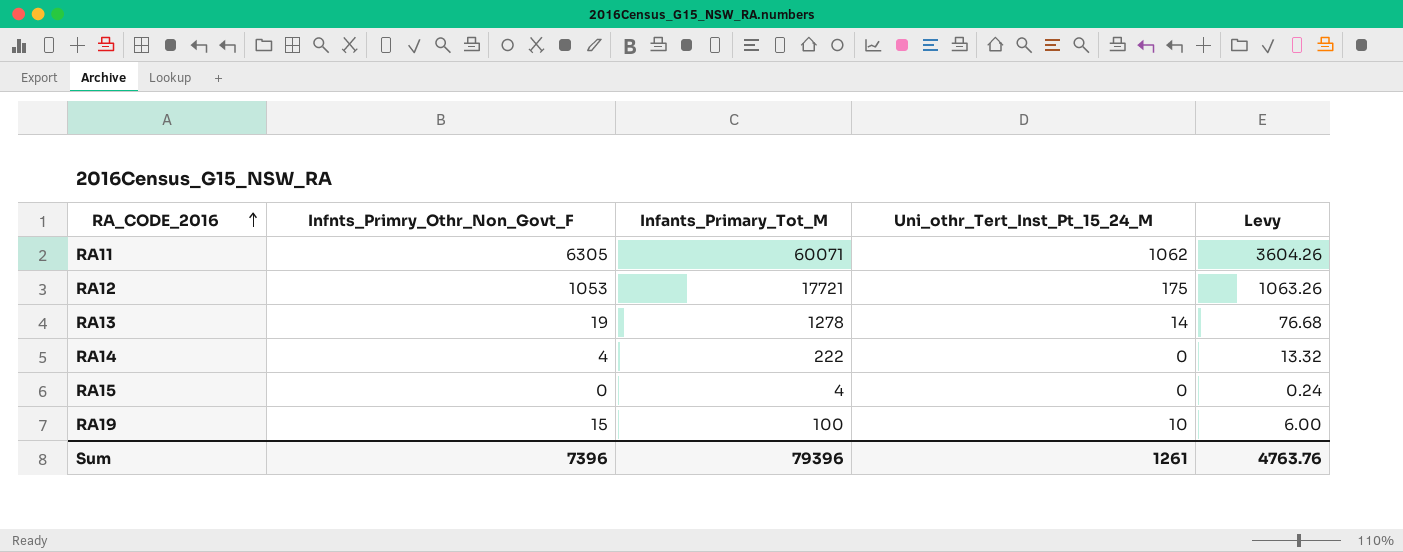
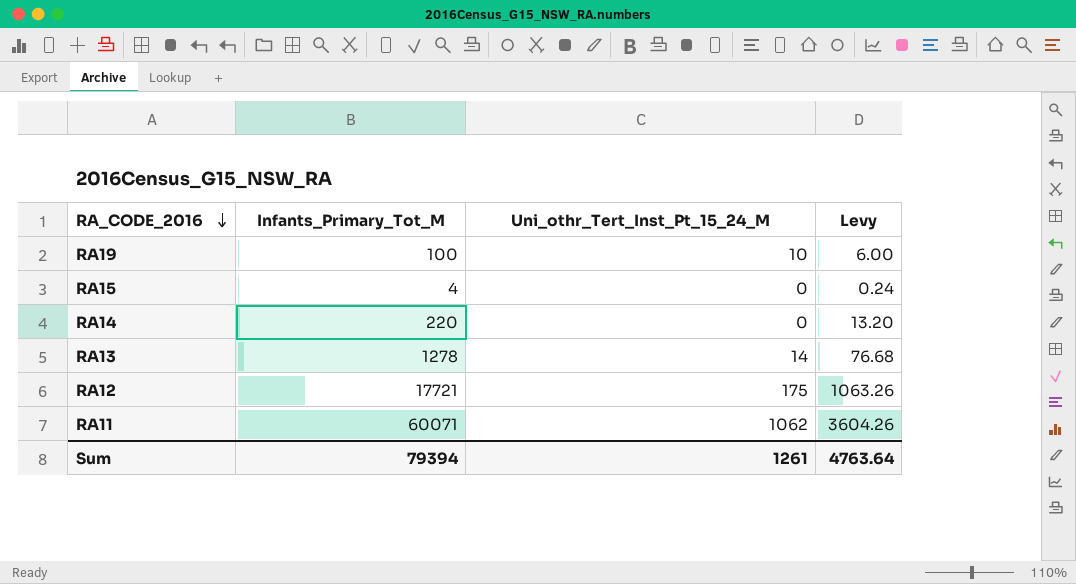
row order: RA_CODE_2016 ascending -> RA_CODE_2016 descending
column Infnts_Primry_Othr_Non_Govt_F | position: 2 -> none
RA14 | Infants_Primary_Tot_M: 222 -> 220
RA14 | Levy: 13.32 -> 13.20
Sum | Infants_Primary_Tot_M: 79396 -> 79394
Sum | Levy: 4763.76 -> 4763.64

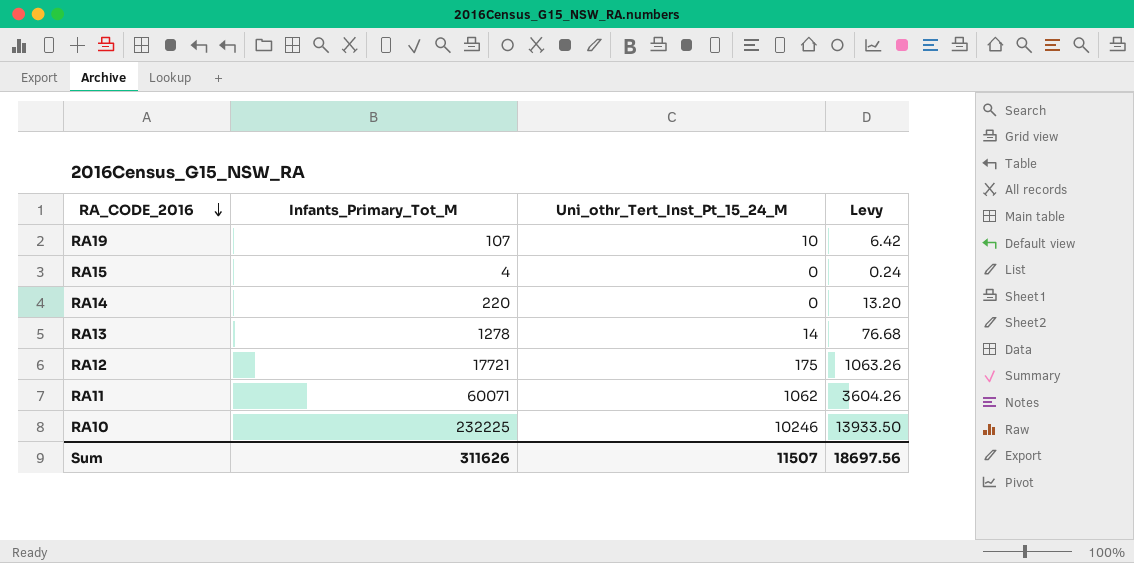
RA19 | Infants_Primary_Tot_M: 100 -> 107
RA19 | Levy: 6.00 -> 6.42
row RA10: none -> 232225 | 10246 | 13933.50
Sum | Infants_Primary_Tot_M: 79394 -> 311626
Sum | Uni_othr_Tert_Inst_Pt_15_24_M: 1261 -> 11507
Sum | Levy: 4763.64 -> 18697.56

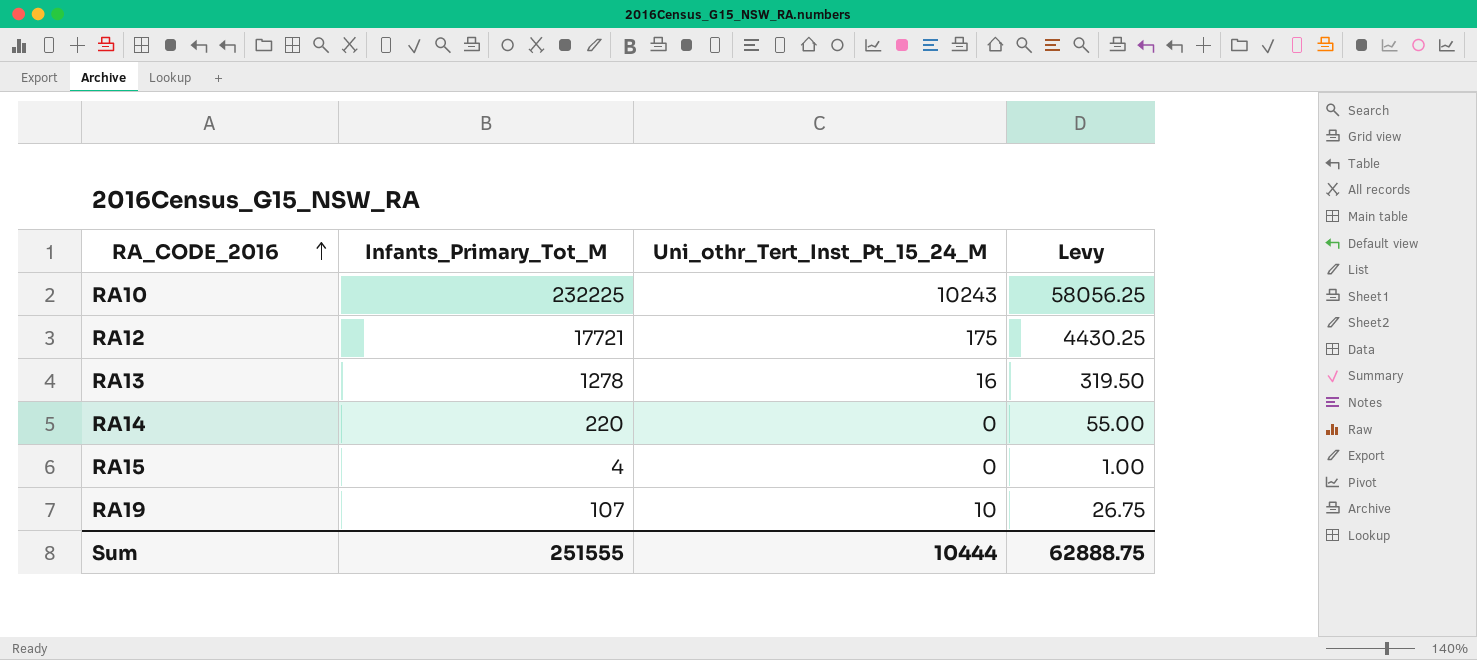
row order: RA_CODE_2016 descending -> RA_CODE_2016 ascending
column Levy | formula: [Infants_Primary_Tot_M] * 0.06 -> [Infants_Primary_Tot_M] * 0.25
row RA11: 60071 | 1062 | 3604.26 -> none
RA10 | Uni_othr_Tert_Inst_Pt_15_24_M: 10246 -> 10243
RA13 | Uni_othr_Tert_Inst_Pt_15_24_M: 14 -> 16
Sum | Infants_Primary_Tot_M: 311626 -> 251555
Sum | Uni_othr_Tert_Inst_Pt_15_24_M: 11507 -> 10444
Sum | Levy: 18697.56 -> 62888.75

